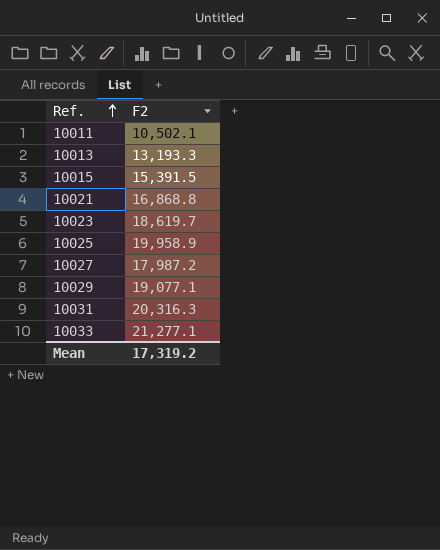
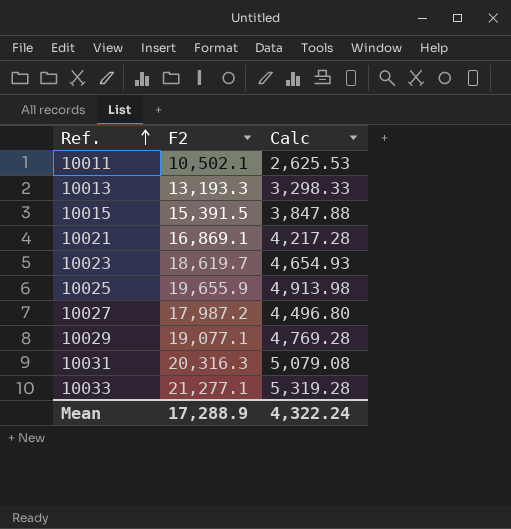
column Calc | formula: none -> [F2] * 0.25
10021 | F2: 16,868.8 -> 16,869.1
10025 | F2: 19,958.9 -> 19,655.9
Mean | F2: 17,319.2 -> 17,288.9

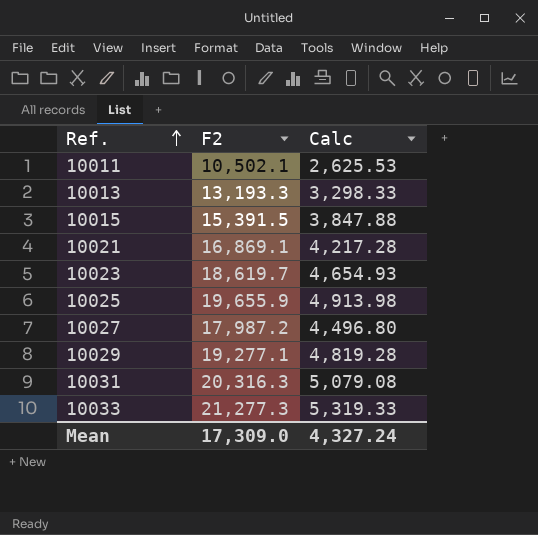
10029 | F2: 19,077.1 -> 19,277.1
10029 | Calc: 4,769.28 -> 4,819.28
10033 | F2: 21,277.1 -> 21,277.3
10033 | Calc: 5,319.28 -> 5,319.33
Mean | F2: 17,288.9 -> 17,309.0
Mean | Calc: 4,322.24 -> 4,327.24

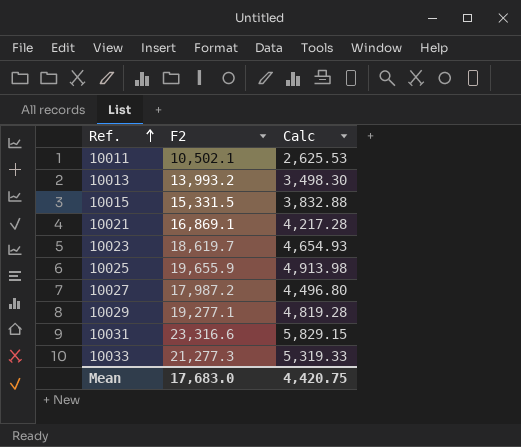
10013 | F2: 13,193.3 -> 13,993.2
10013 | Calc: 3,298.33 -> 3,498.30
10015 | F2: 15,391.5 -> 15,331.5
10015 | Calc: 3,847.88 -> 3,832.88
10031 | F2: 20,316.3 -> 23,316.6
10031 | Calc: 5,079.08 -> 5,829.15
Mean | F2: 17,309.0 -> 17,683.0
Mean | Calc: 4,327.24 -> 4,420.75

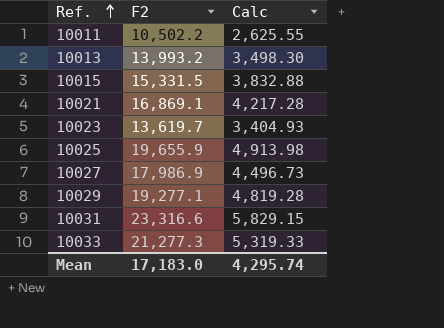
10011 | F2: 10,502.1 -> 10,502.2
10011 | Calc: 2,625.53 -> 2,625.55
10023 | F2: 18,619.7 -> 13,619.7
10023 | Calc: 4,654.93 -> 3,404.93
10027 | F2: 17,987.2 -> 17,986.9
10027 | Calc: 4,496.80 -> 4,496.73
Mean | F2: 17,683.0 -> 17,183.0
Mean | Calc: 4,420.75 -> 4,295.74

